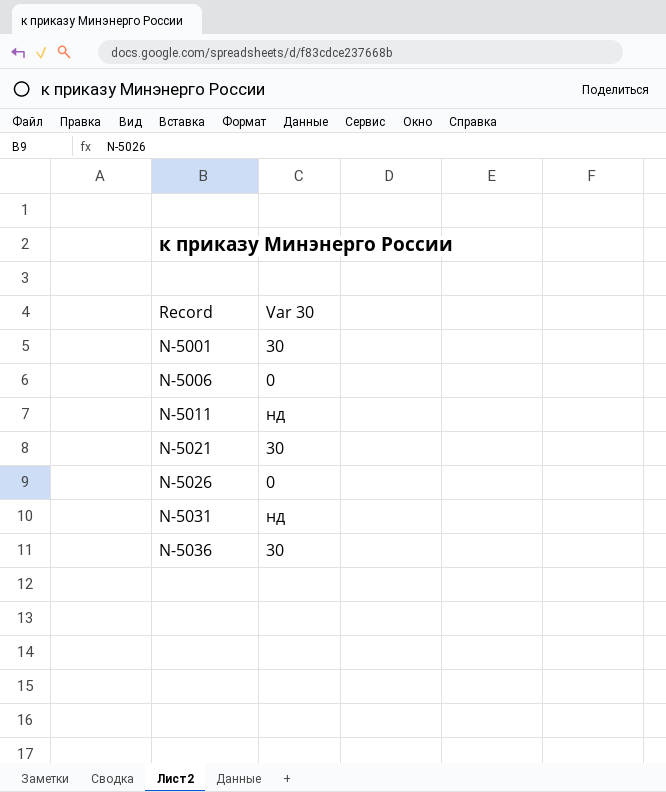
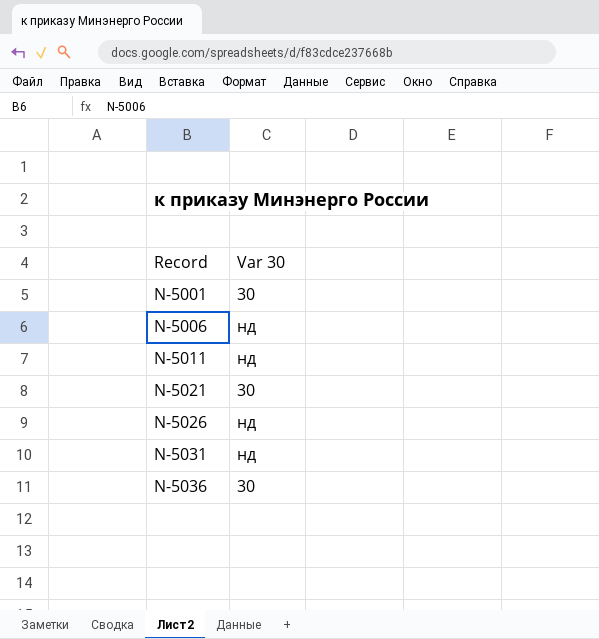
N-5006 | Var 30: 0 -> нд
N-5026 | Var 30: 0 -> нд

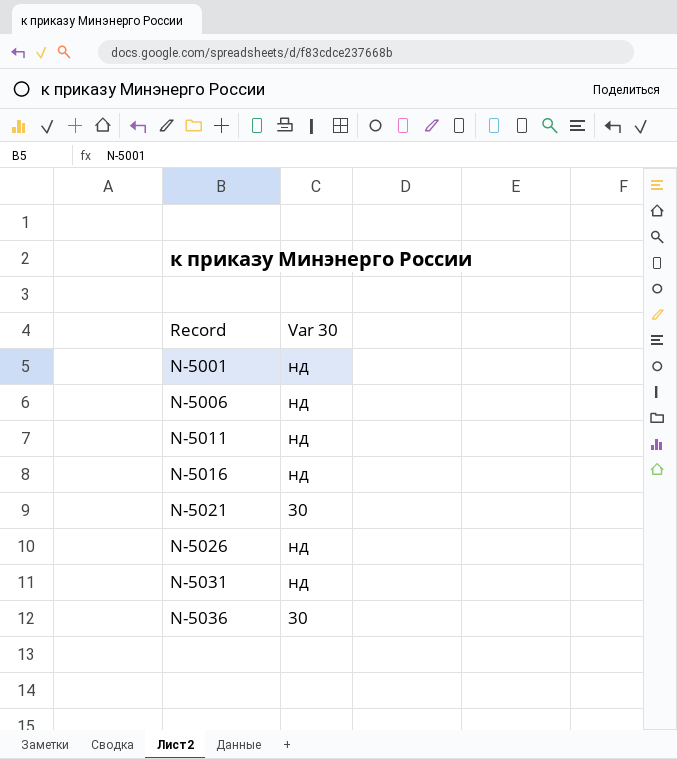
N-5001 | Var 30: 30 -> нд
row N-5016: none -> нд

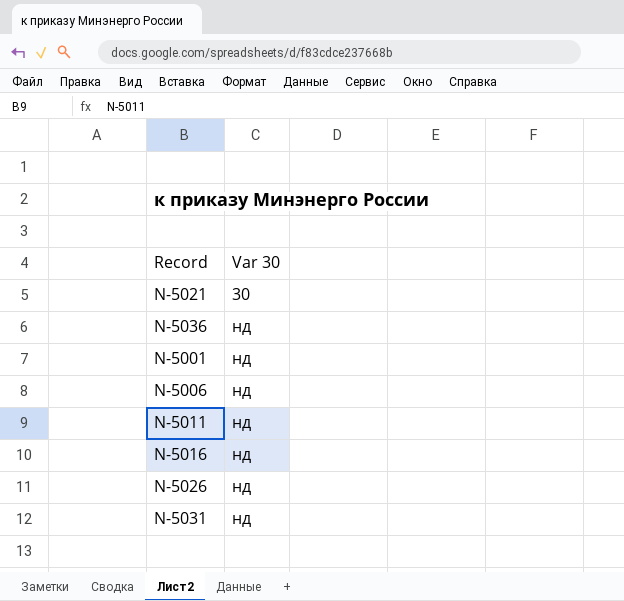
row order: Record ascending -> Var 30 ascending
N-5036 | Var 30: 30 -> нд

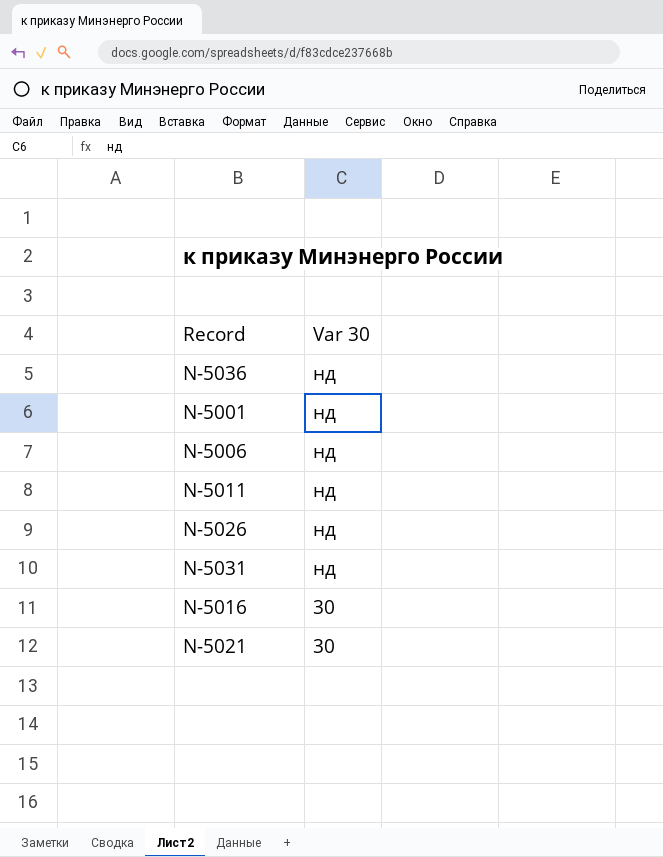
row order: Var 30 ascending -> Var 30 descending
N-5016 | Var 30: нд -> 30

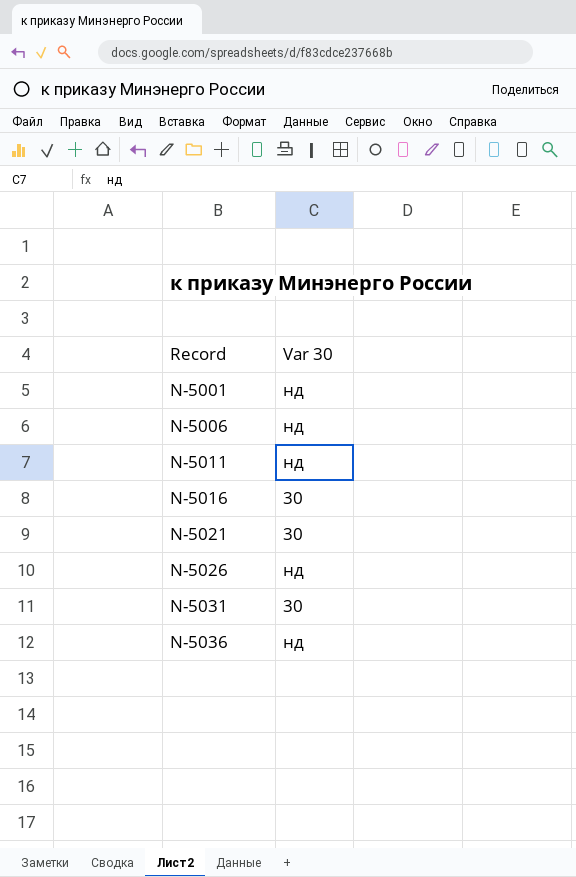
row order: Var 30 descending -> Record ascending
N-5031 | Var 30: нд -> 30

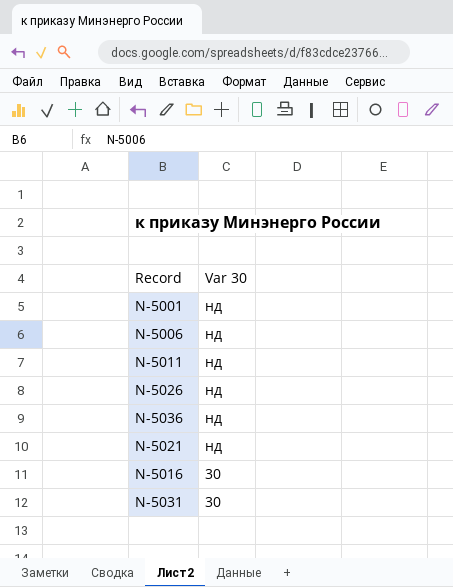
row order: Record ascending -> Var 30 descending
N-5021 | Var 30: 30 -> нд

